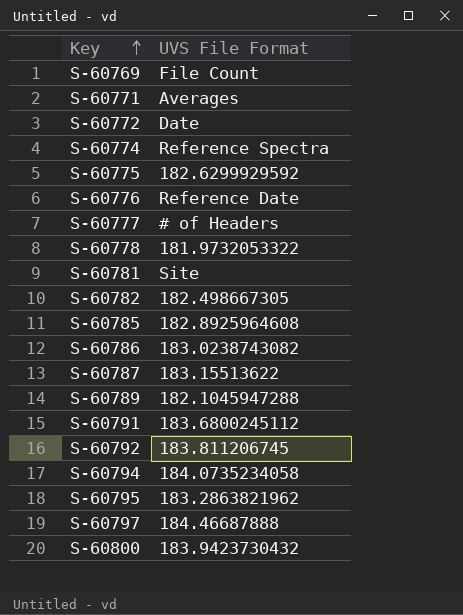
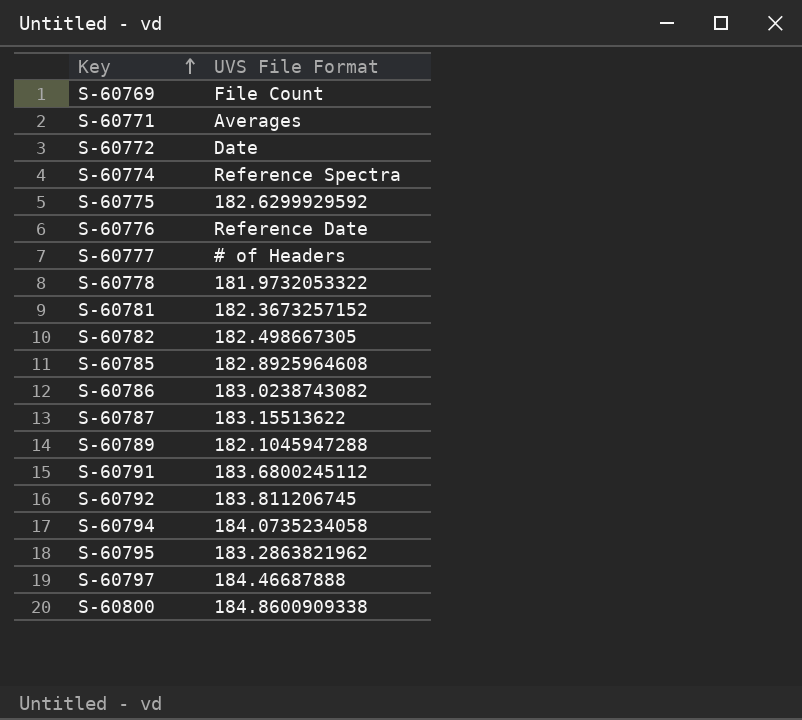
S-60781 | UVS File Format: Site -> 182.3673257152
S-60800 | UVS File Format: 183.9423730432 -> 184.8600909338

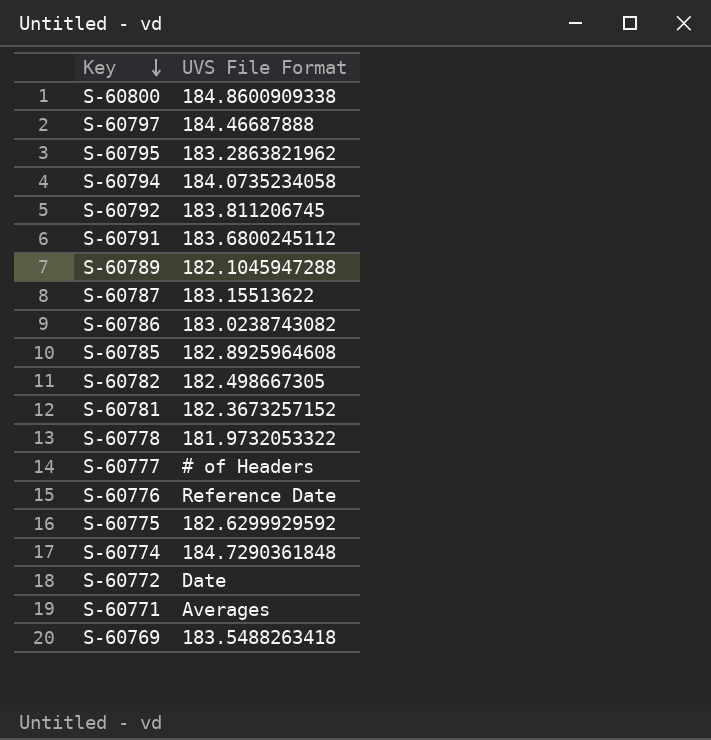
row order: Key ascending -> Key descending
S-60774 | UVS File Format: Reference Spectra -> 184.7290361848
S-60769 | UVS File Format: File Count -> 183.5488263418

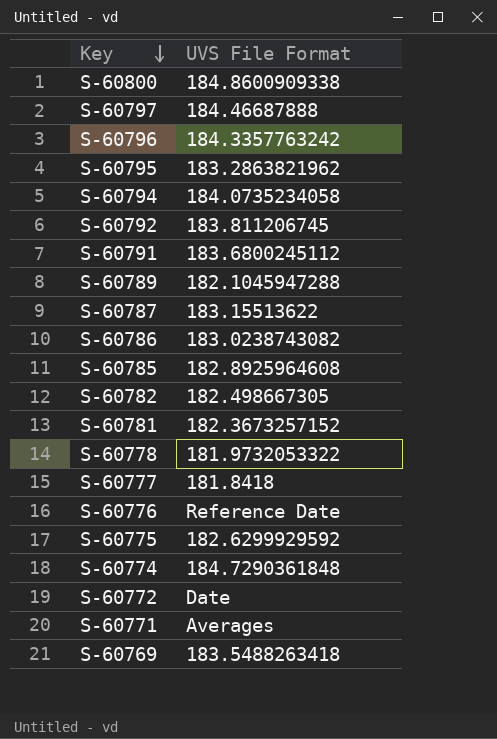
row S-60796: none -> 184.3357763242
S-60777 | UVS File Format: # of Headers -> 181.8418

